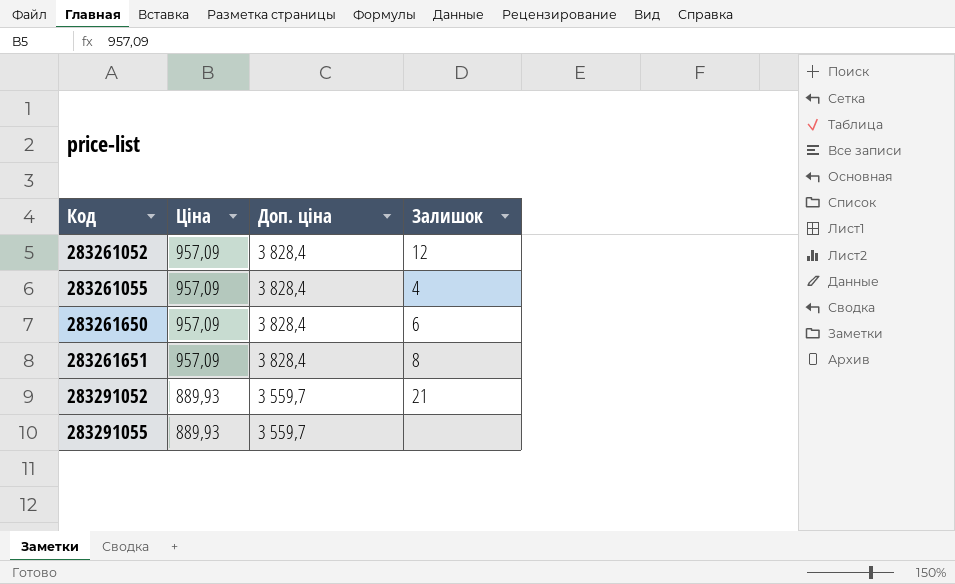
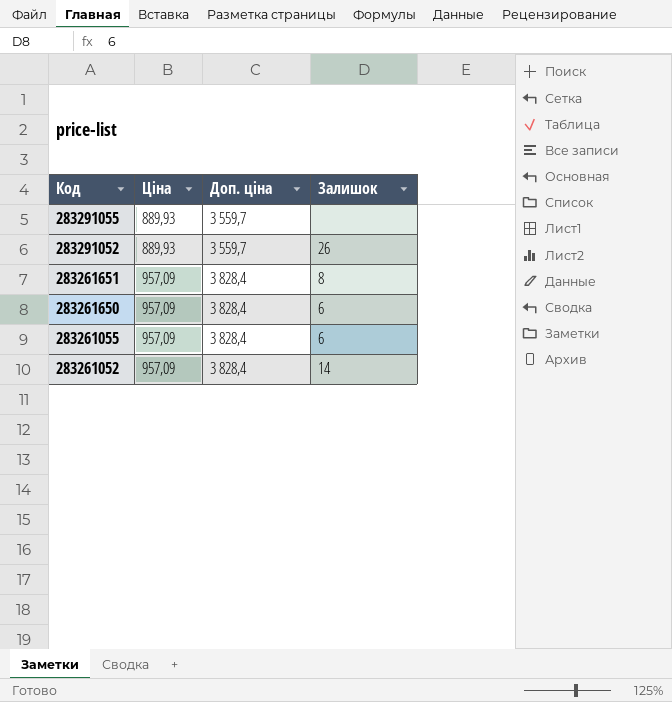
row order: Код ascending -> Код descending
283291052 | Залишок: 21 -> 26
283261055 | Залишок: 4 -> 6
283261052 | Залишок: 12 -> 14

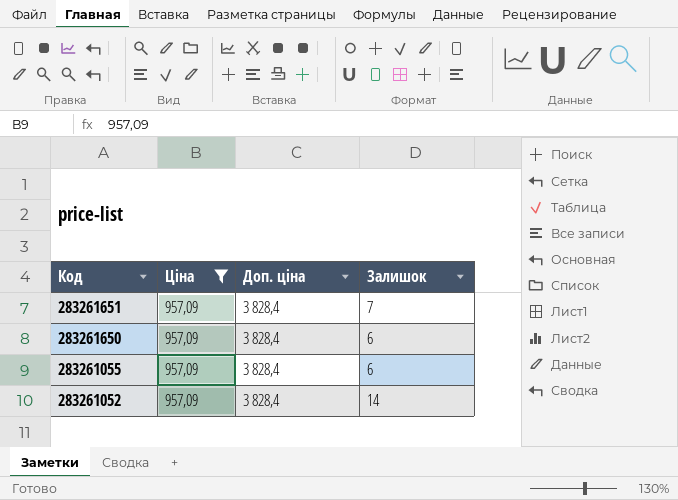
filter: none -> Ціна = 957,09
283261651 | Залишок: 8 -> 7

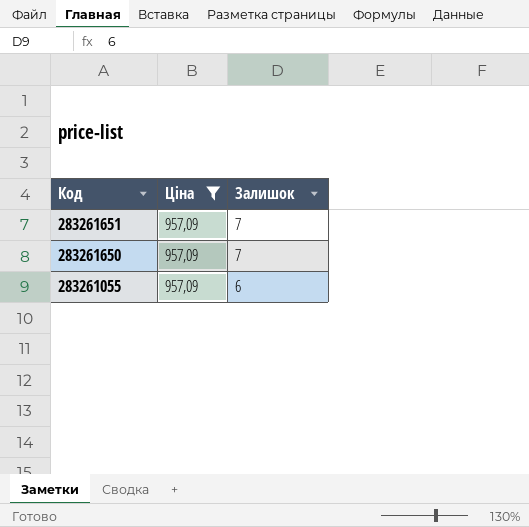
column Доп. ціна | position: 3 -> none
row 283261052: 957,09 | 3 828,4 | 14 -> none
283261650 | Залишок: 6 -> 7

